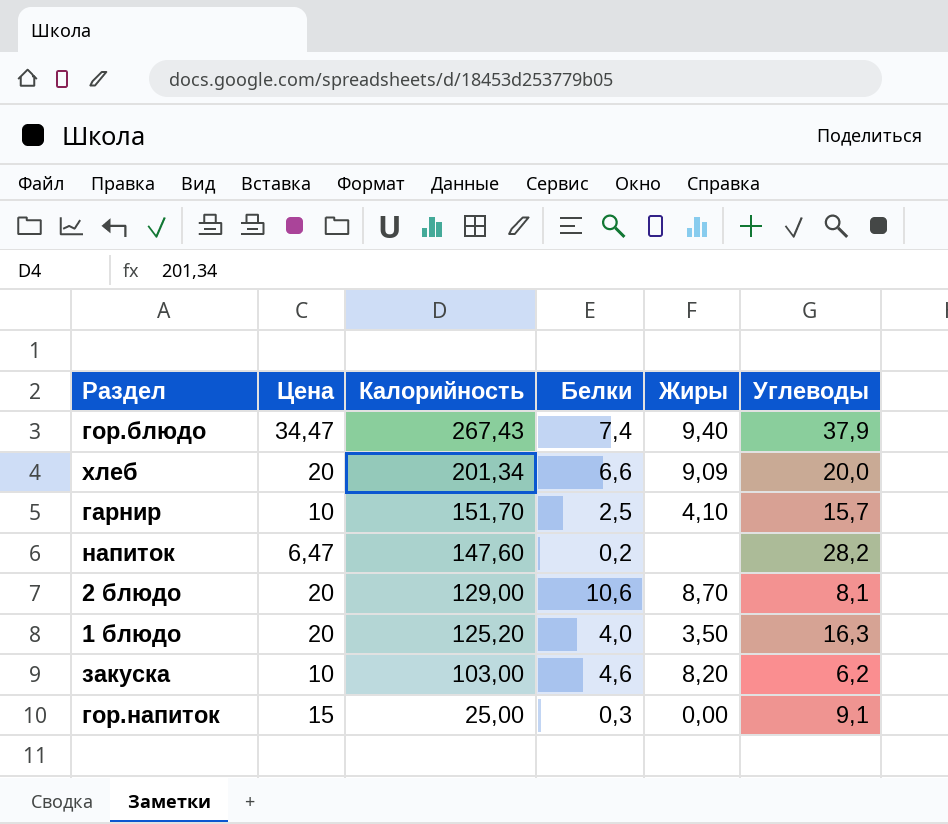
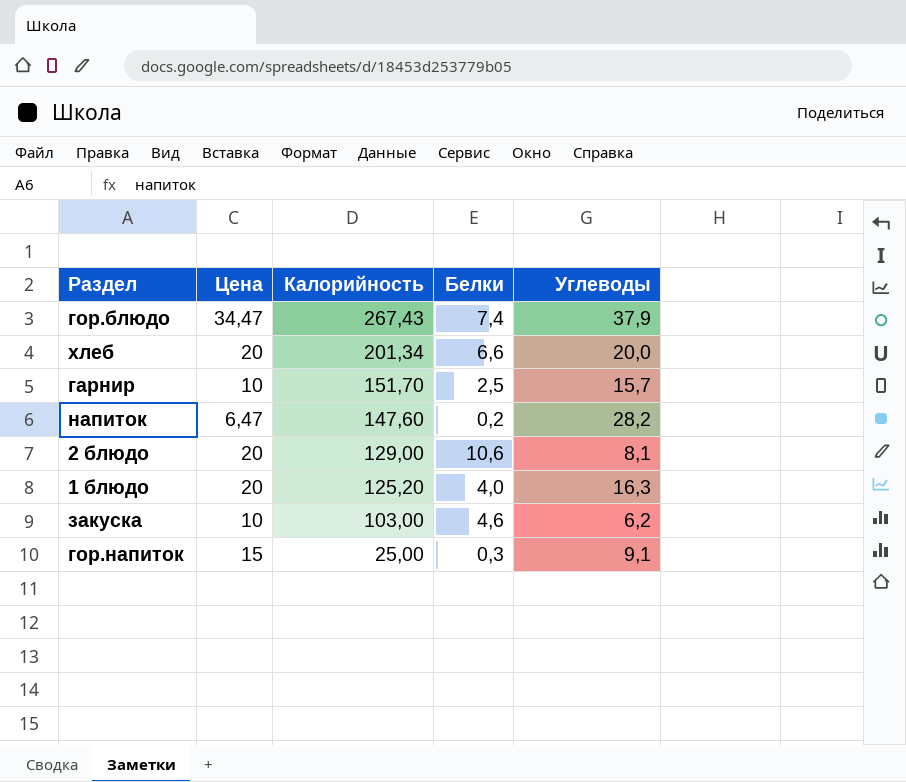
column Жиры | position: 5 -> none

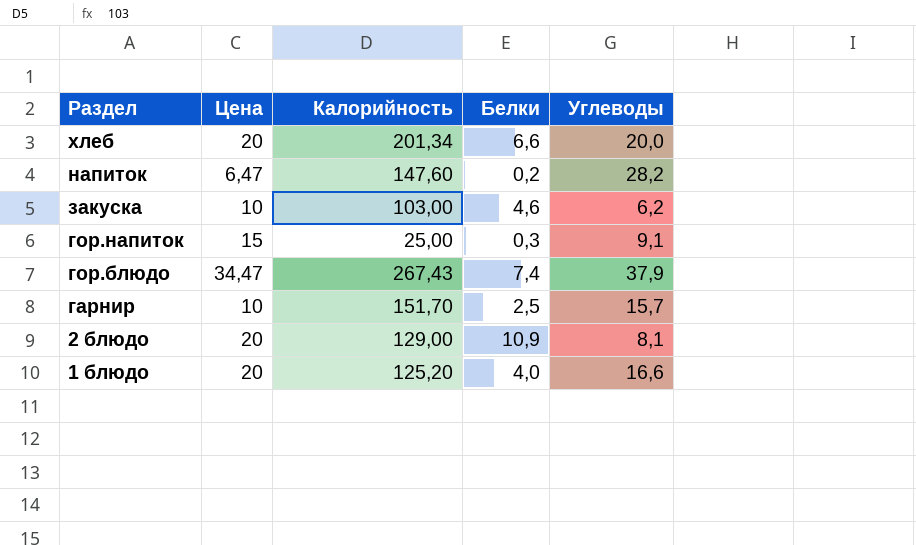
row order: Калорийность descending -> Раздел descending
2 блюдо | Белки: 10,6 -> 10,9
1 блюдо | Углеводы: 16,3 -> 16,6

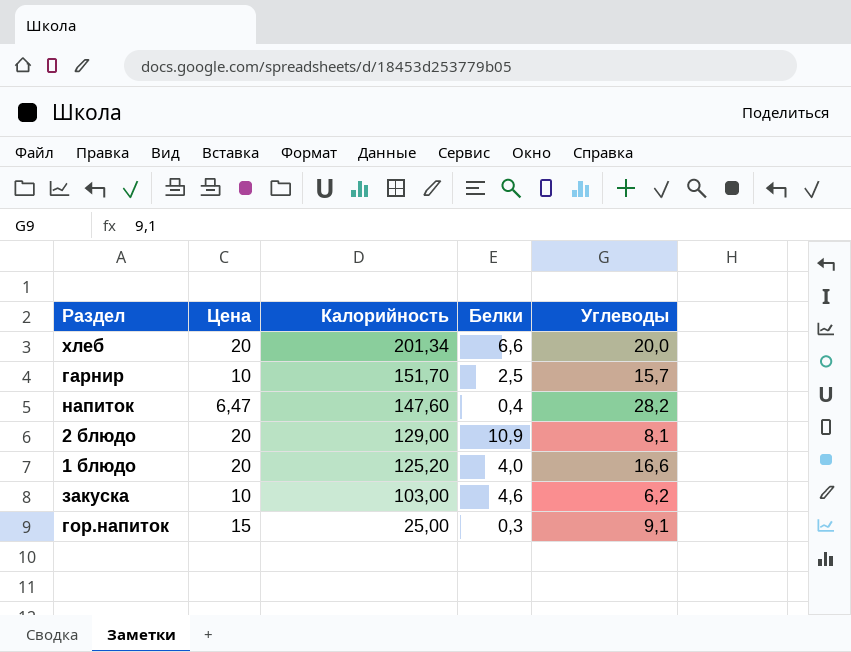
row order: Раздел descending -> Калорийность descending
row гор.блюдо: 34,47 | 267,43 | 7,4 | 37,9 -> none
напиток | Белки: 0,2 -> 0,4

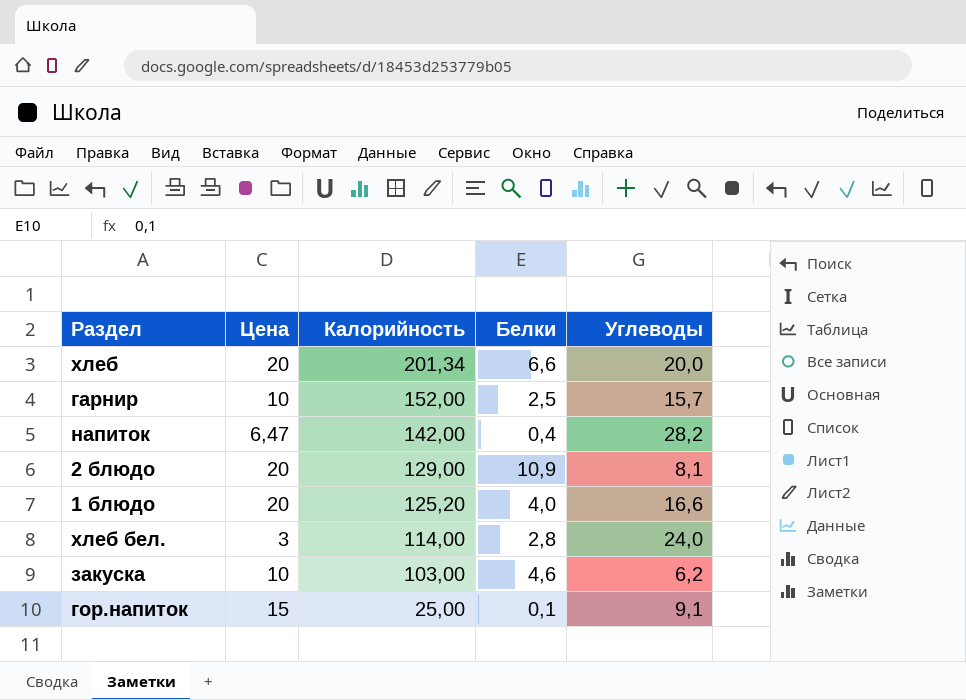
гарнир | Калорийность: 151,70 -> 152,00
напиток | Калорийность: 147,60 -> 142,00
row хлеб бел.: none -> 3 | 114,00 | 2,8 | 24,0
гор.напиток | Белки: 0,3 -> 0,1

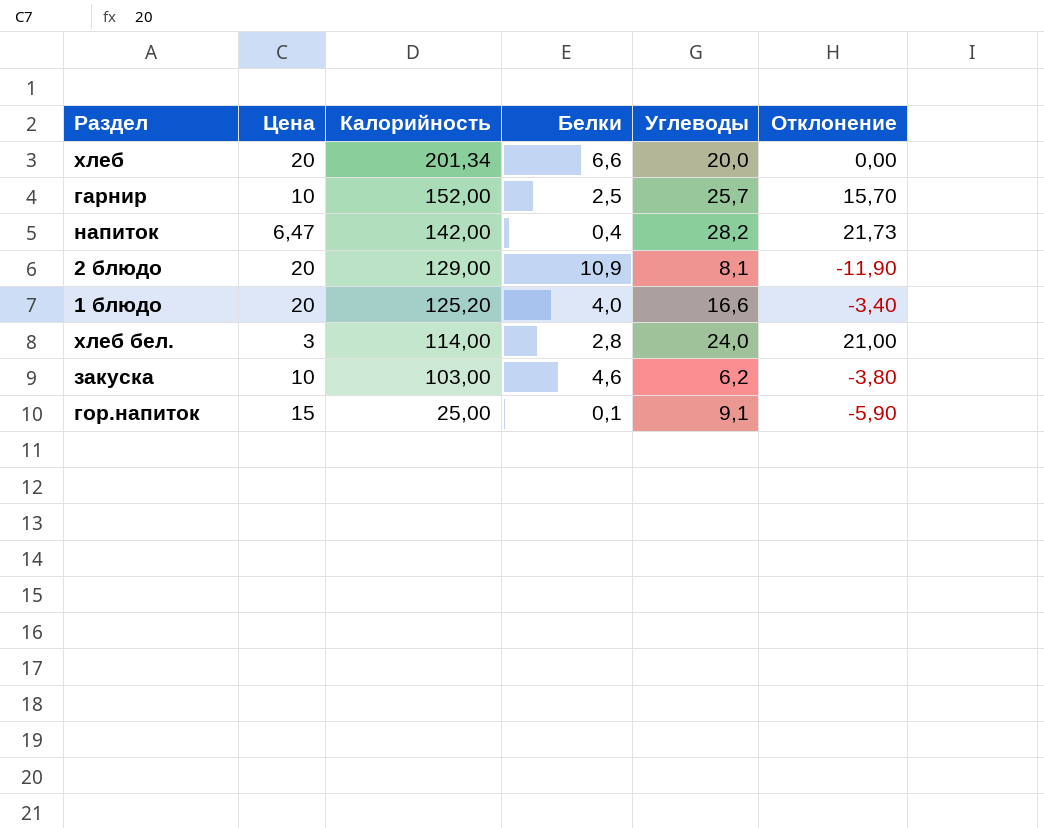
column Отклонение | formula: none -> [Углеводы] - [Цена]
гарнир | Углеводы: 15,7 -> 25,7

